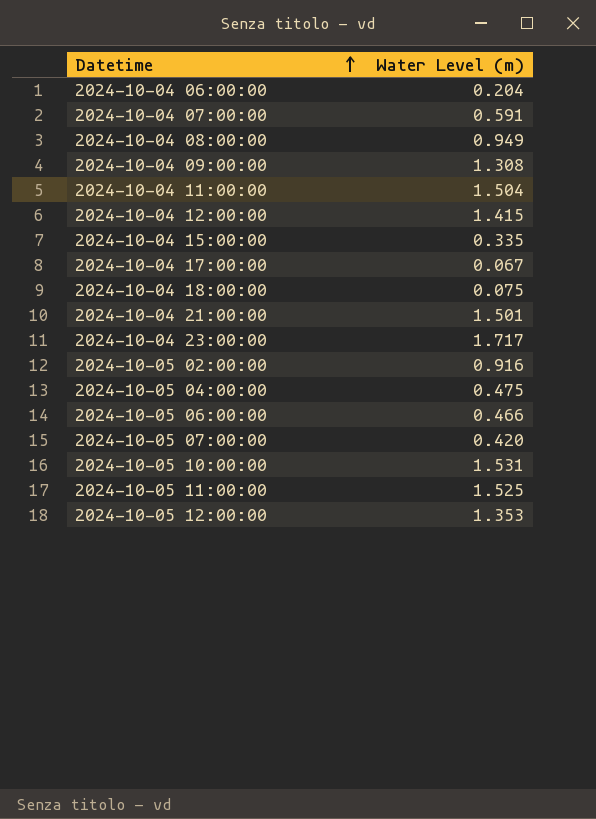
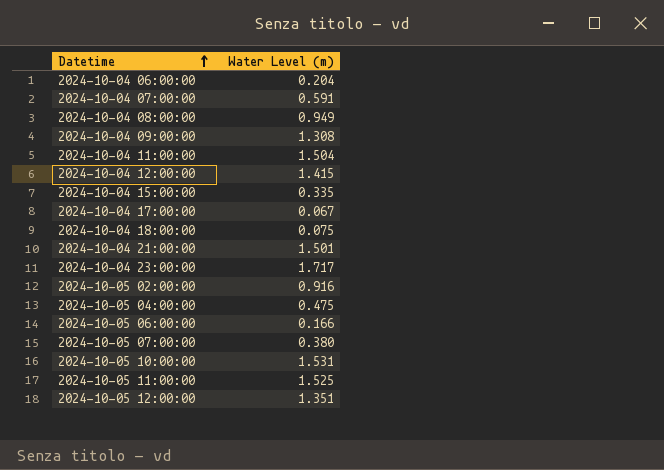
2024-10-05 06:00:00 | Water Level (m): 0.466 -> 0.166
2024-10-05 07:00:00 | Water Level (m): 0.420 -> 0.380
2024-10-05 12:00:00 | Water Level (m): 1.353 -> 1.351

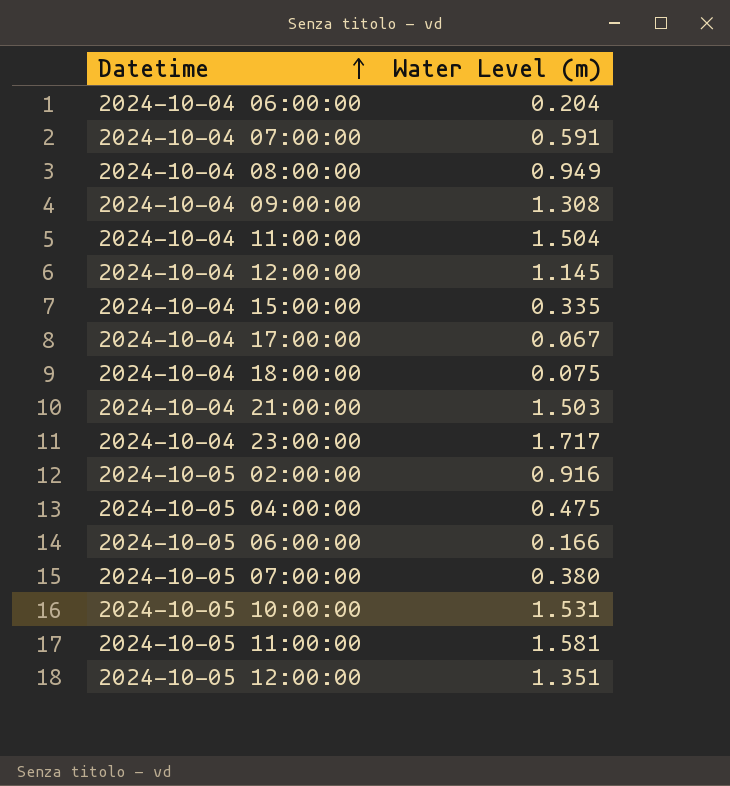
2024-10-04 12:00:00 | Water Level (m): 1.415 -> 1.145
2024-10-04 21:00:00 | Water Level (m): 1.501 -> 1.503
2024-10-05 11:00:00 | Water Level (m): 1.525 -> 1.581

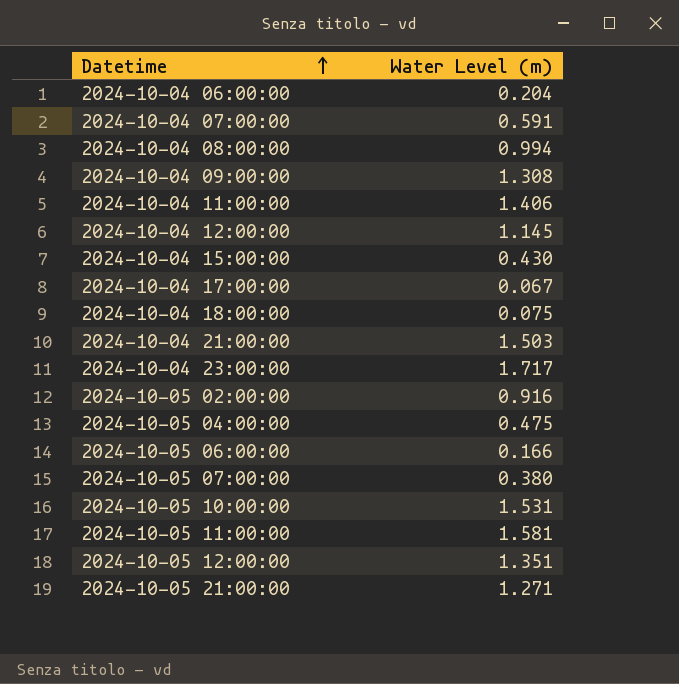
2024-10-04 08:00:00 | Water Level (m): 0.949 -> 0.994
2024-10-04 11:00:00 | Water Level (m): 1.504 -> 1.406
2024-10-04 15:00:00 | Water Level (m): 0.335 -> 0.430
row 2024-10-05 21:00:00: none -> 1.271

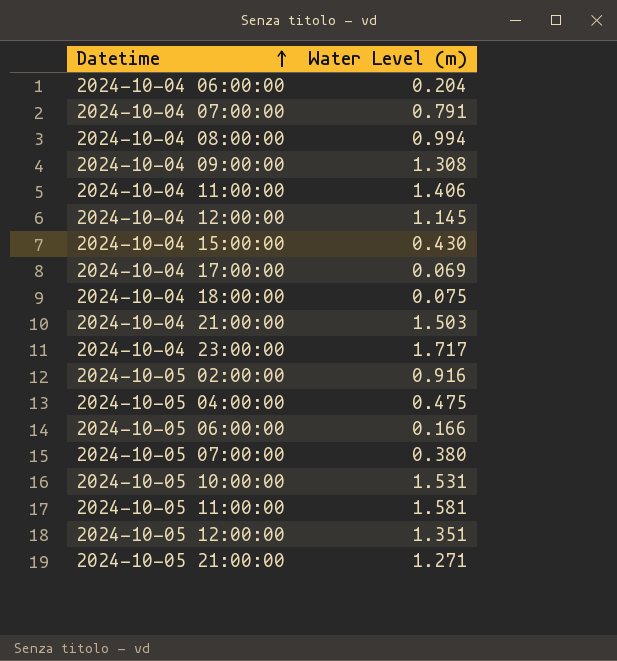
2024-10-04 07:00:00 | Water Level (m): 0.591 -> 0.791
2024-10-04 17:00:00 | Water Level (m): 0.067 -> 0.069

